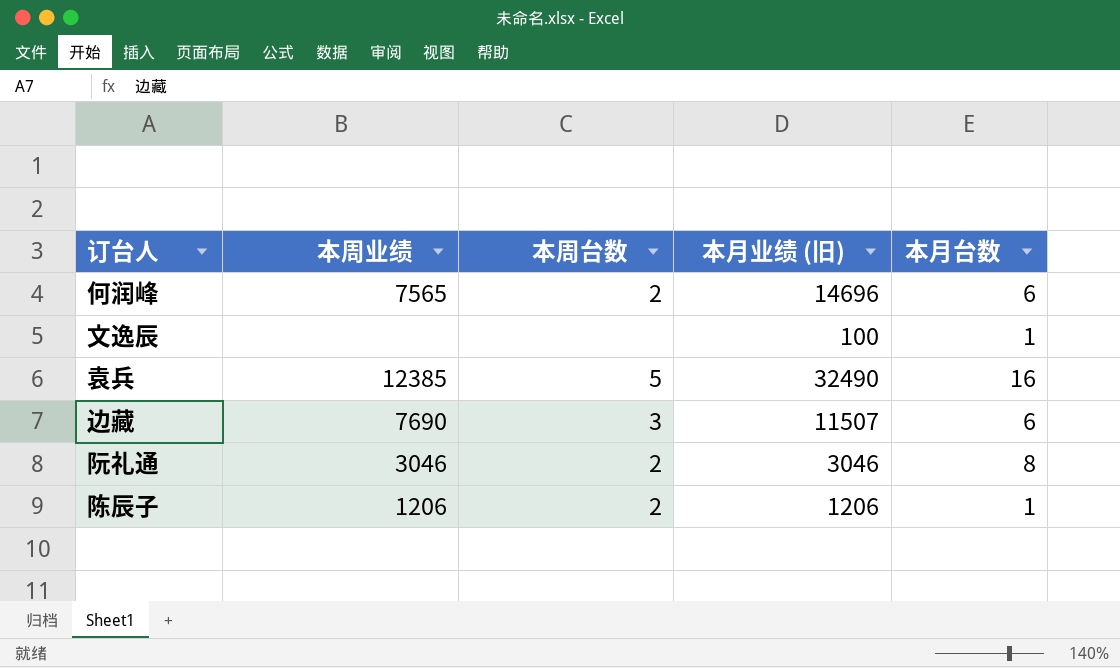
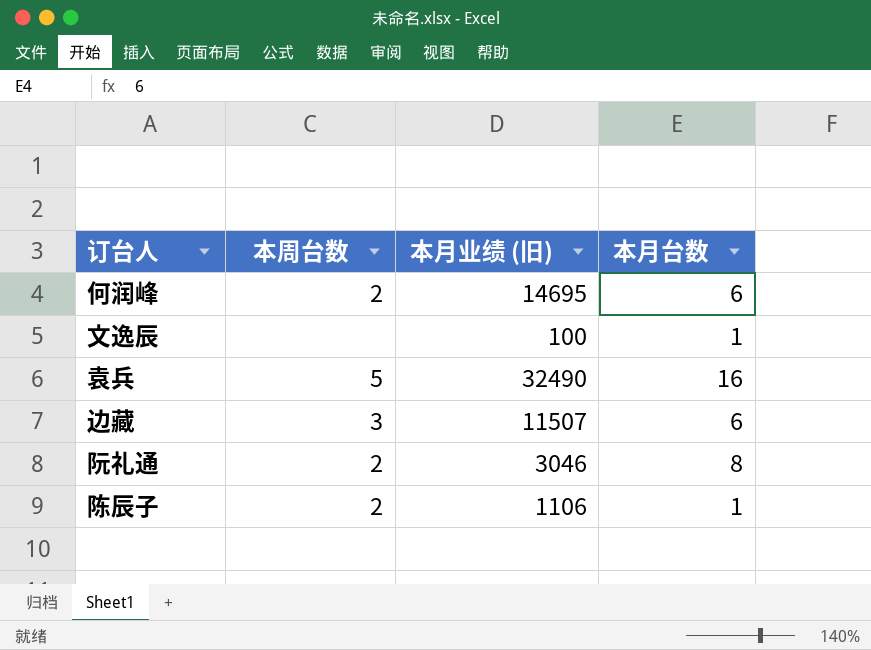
column 本周业绩 | position: 2 -> none
何润峰 | 本月业绩 (旧): 14696 -> 14695
陈辰子 | 本月业绩 (旧): 1206 -> 1106

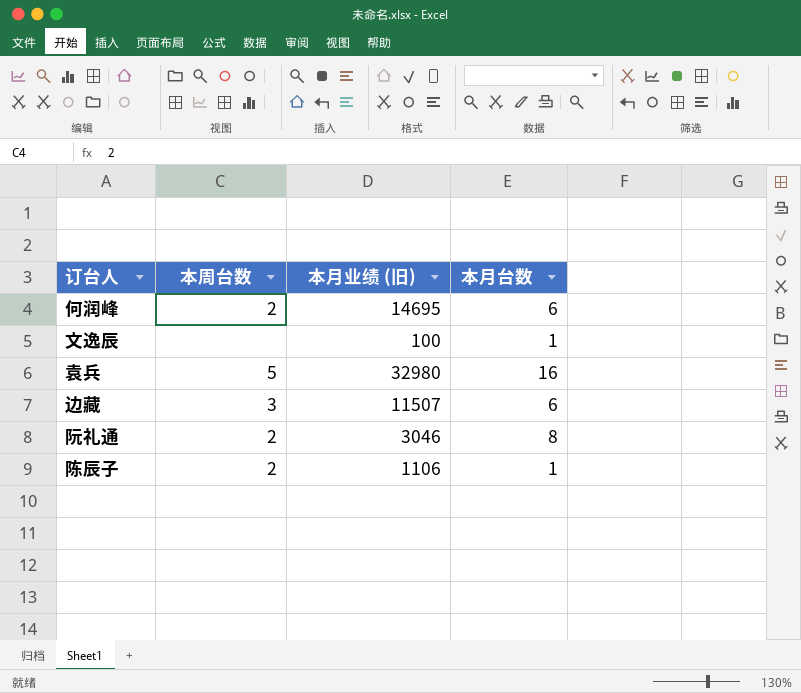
袁兵 | 本月业绩 (旧): 32490 -> 32980

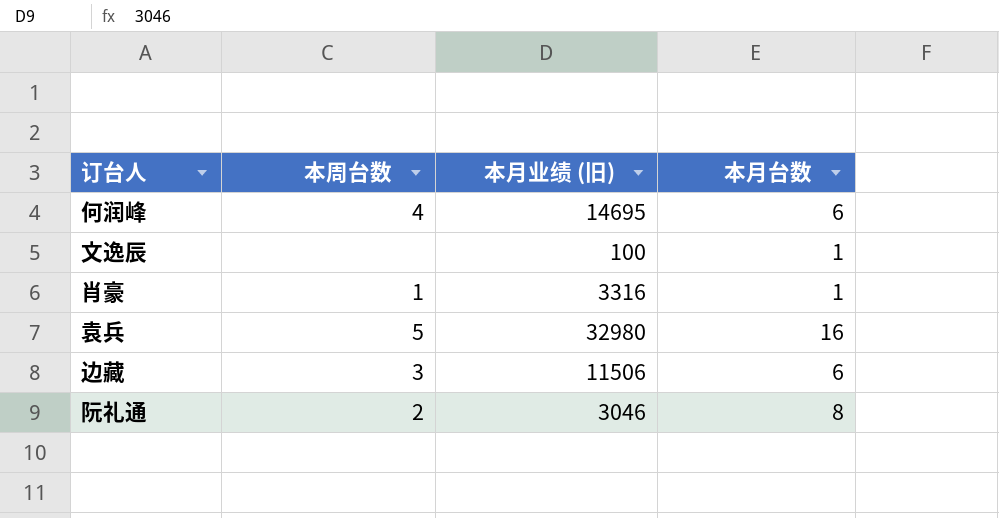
row 陈辰子: 2 | 1106 | 1 -> none
何润峰 | 本周台数: 2 -> 4
row 肖豪: none -> 1 | 3316 | 1
边藏 | 本月业绩 (旧): 11507 -> 11506

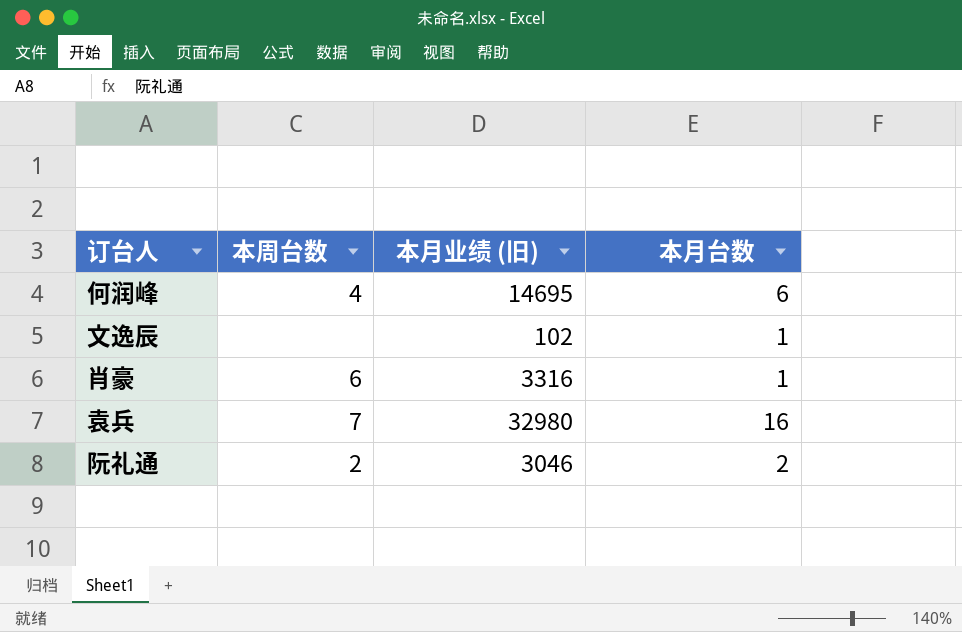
row 边藏: 3 | 11506 | 6 -> none
文逸辰 | 本月业绩 (旧): 100 -> 102
肖豪 | 本周台数: 1 -> 6
袁兵 | 本周台数: 5 -> 7
阮礼通 | 本月台数: 8 -> 2

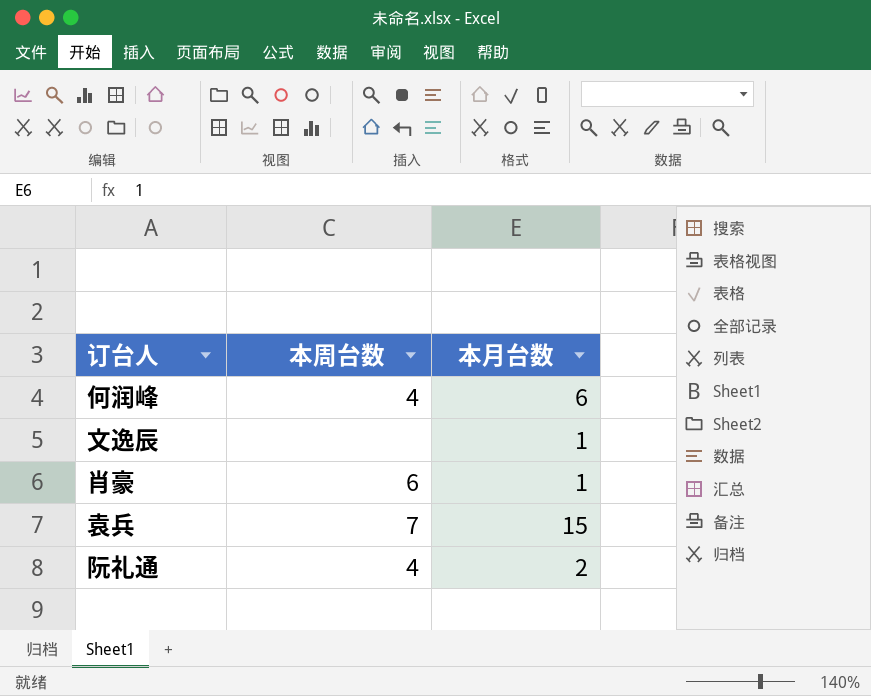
column 本月业绩 (旧) | position: 3 -> none
袁兵 | 本月台数: 16 -> 15
阮礼通 | 本周台数: 2 -> 4

